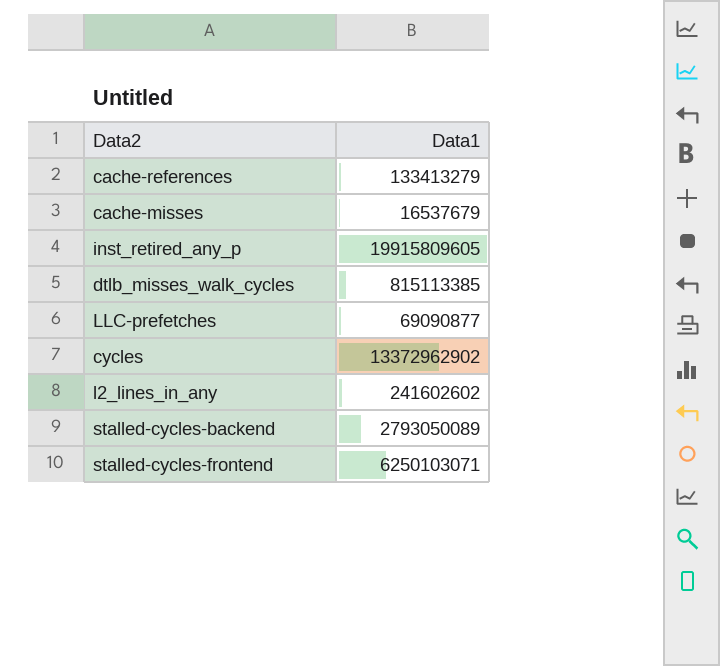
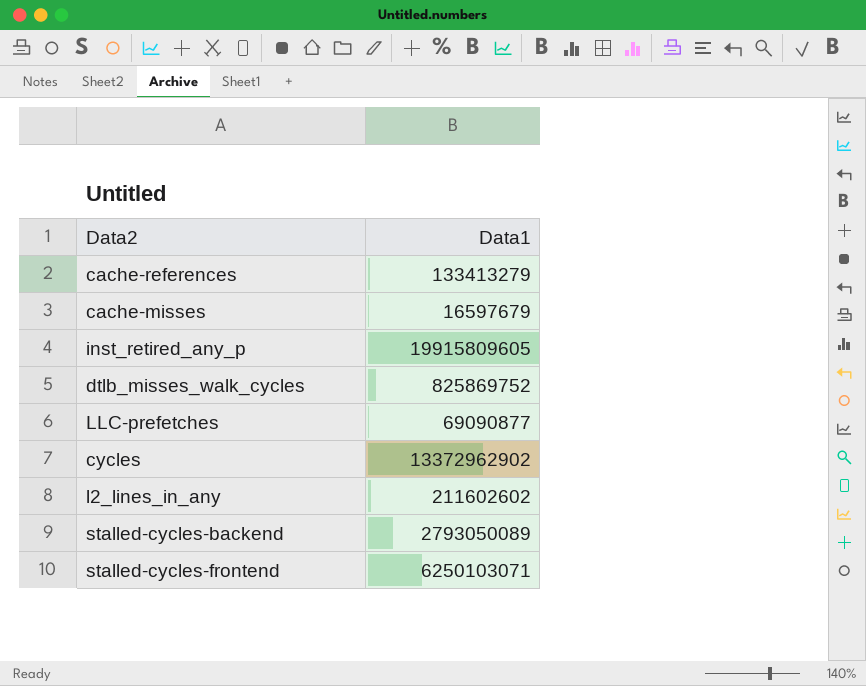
cache-misses | Data1: 16537679 -> 16597679
dtlb_misses_walk_cycles | Data1: 815113385 -> 825869752
l2_lines_in_any | Data1: 241602602 -> 211602602

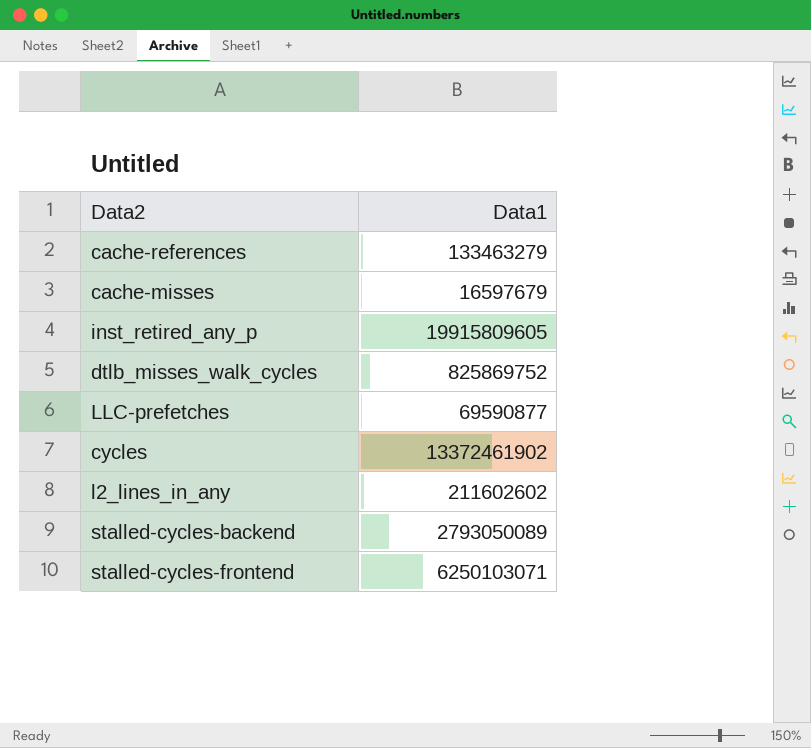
cache-references | Data1: 133413279 -> 133463279
LLC-prefetches | Data1: 69090877 -> 69590877
cycles | Data1: 13372962902 -> 13372461902

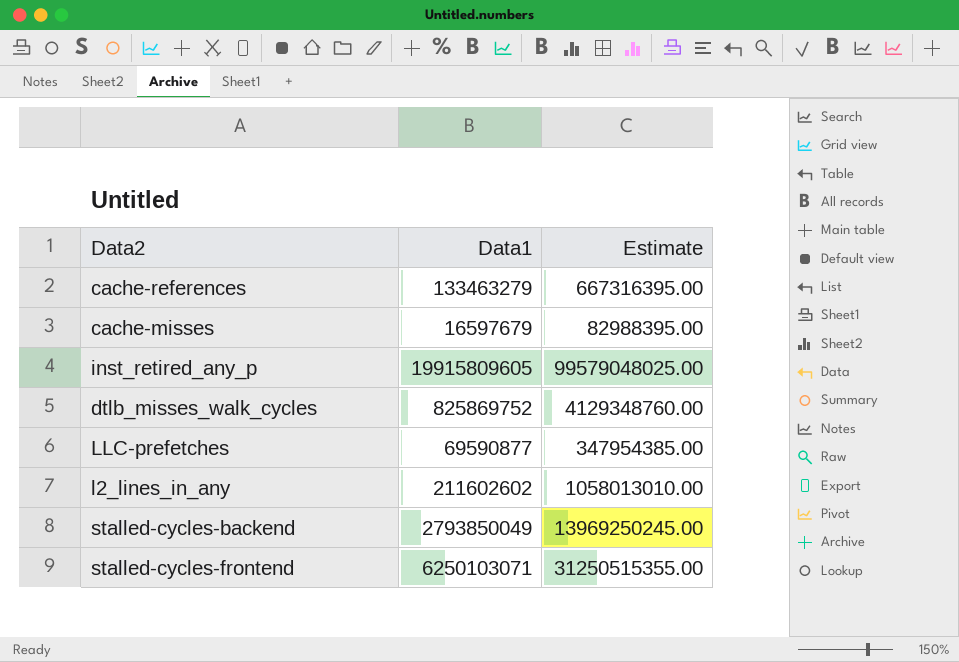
column Estimate | formula: none -> [Data1] * 5
row cycles: 13372461902 -> none
stalled-cycles-backend | Data1: 2793050089 -> 2793850049

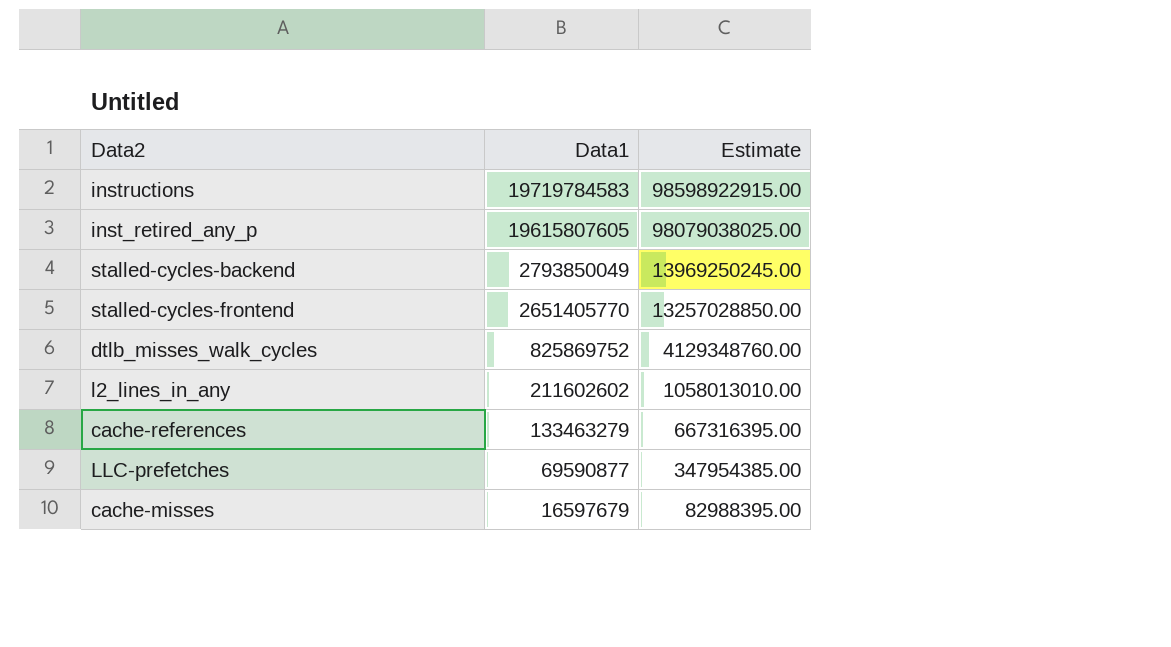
row order: none -> Data1 descending
row instructions: none -> 19719784583 | 98598922915.00
inst_retired_any_p | Data1: 19915809605 -> 19615807605
inst_retired_any_p | Estimate: 99579048025.00 -> 98079038025.00
stalled-cycles-frontend | Data1: 6250103071 -> 2651405770
stalled-cycles-frontend | Estimate: 31250515355.00 -> 13257028850.00

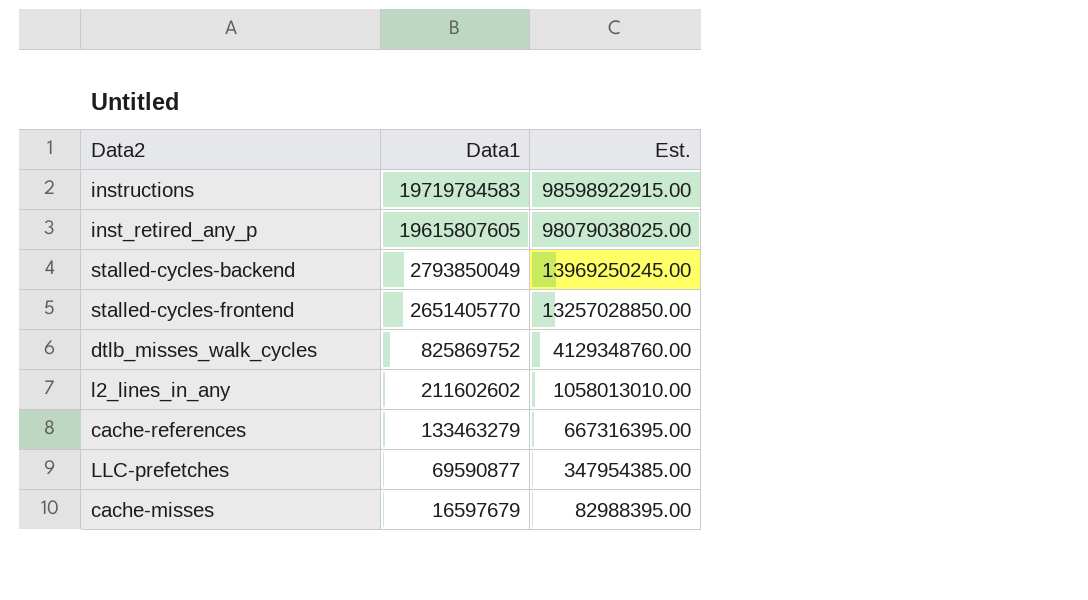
column name: Estimate -> Est.

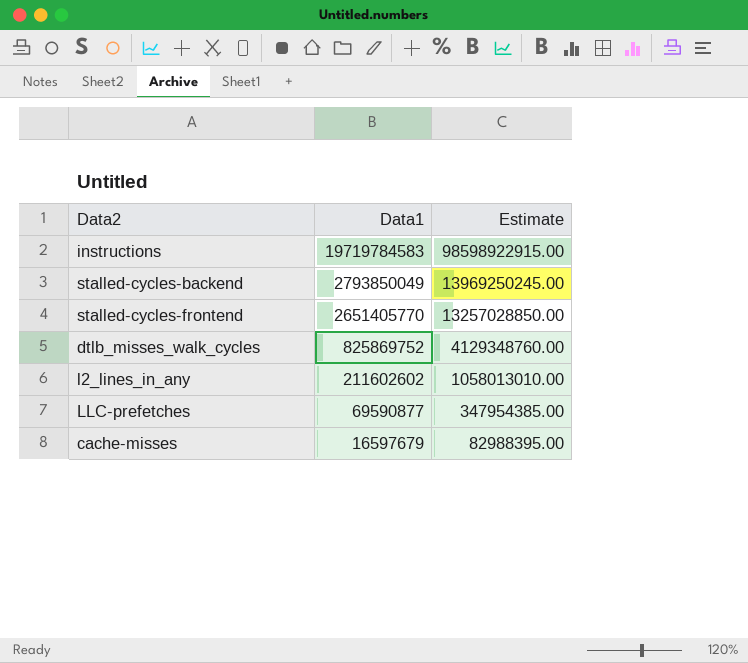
column name: Est. -> Estimate
row inst_retired_any_p: 19615807605 | 98079038025.00 -> none
row cache-references: 133463279 | 667316395.00 -> none

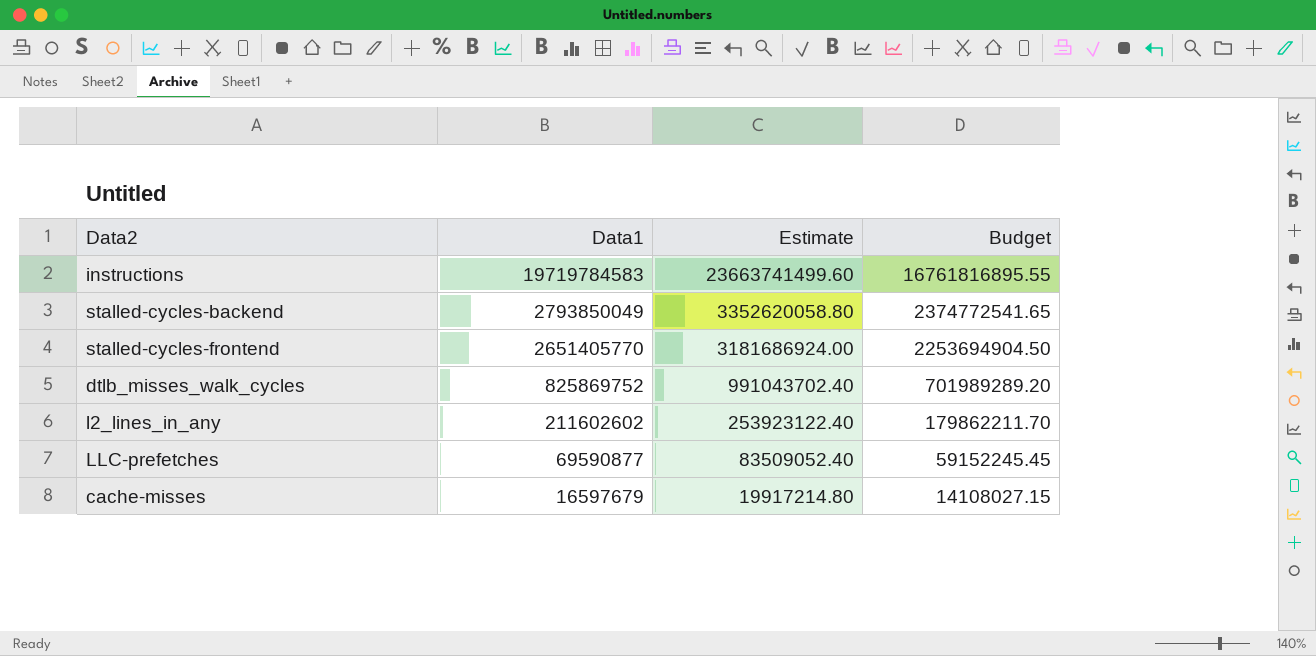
column Estimate | formula: [Data1] * 5 -> [Data1] * 1.2
column Budget | formula: none -> [Data1] * 0.85

